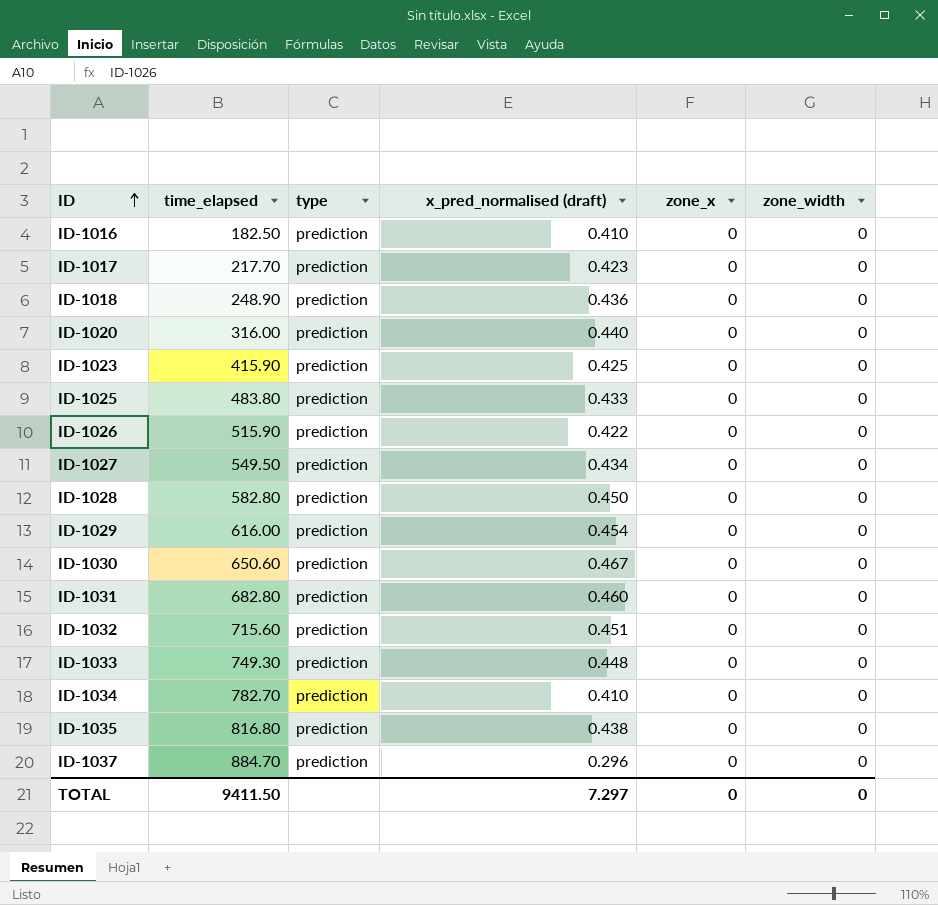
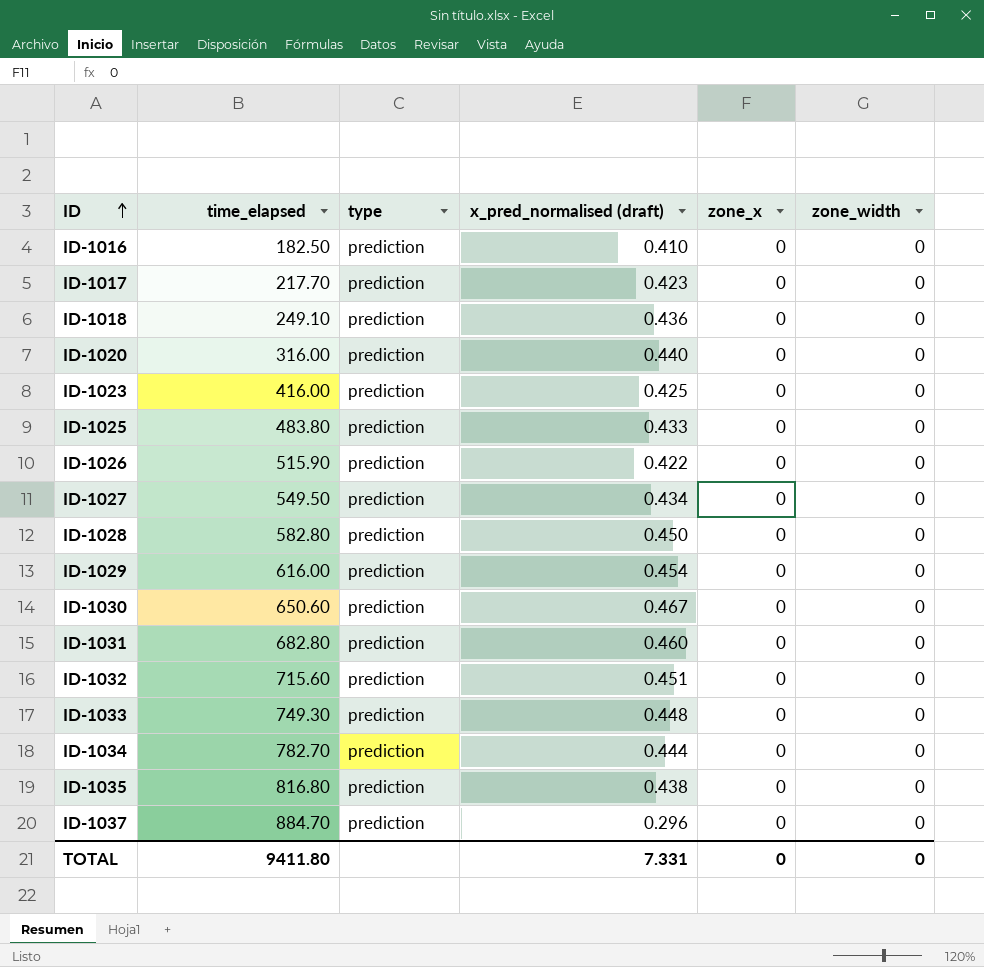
ID-1018 | time_elapsed: 248.90 -> 249.10
ID-1023 | time_elapsed: 415.90 -> 416.00
ID-1034 | x_pred_normalised (draft): 0.410 -> 0.444
TOTAL | time_elapsed: 9411.50 -> 9411.80
TOTAL | x_pred_normalised (draft): 7.297 -> 7.331

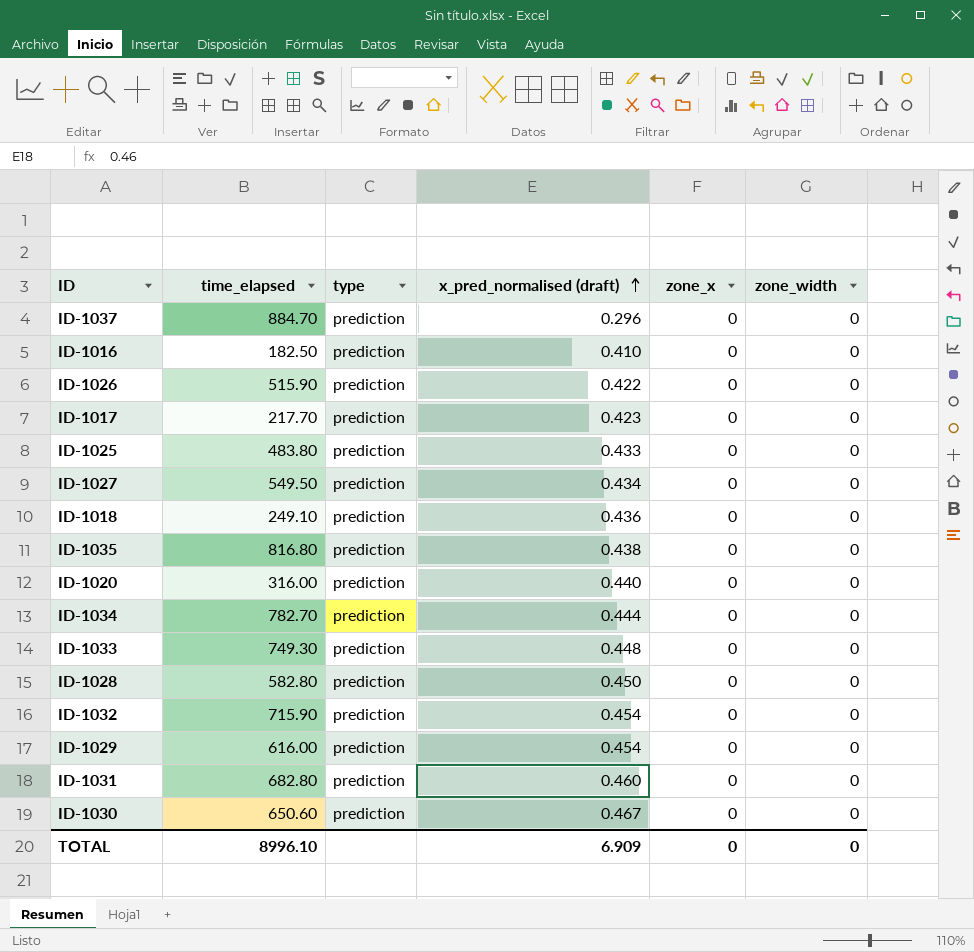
row order: ID ascending -> x_pred_normalised (draft) ascending
row ID-1023: 416.00 | prediction | 0.425 | 0 | 0 -> none
ID-1032 | time_elapsed: 715.60 -> 715.90
ID-1032 | x_pred_normalised (draft): 0.451 -> 0.454
TOTAL | time_elapsed: 9411.80 -> 8996.10
TOTAL | x_pred_normalised (draft): 7.331 -> 6.909

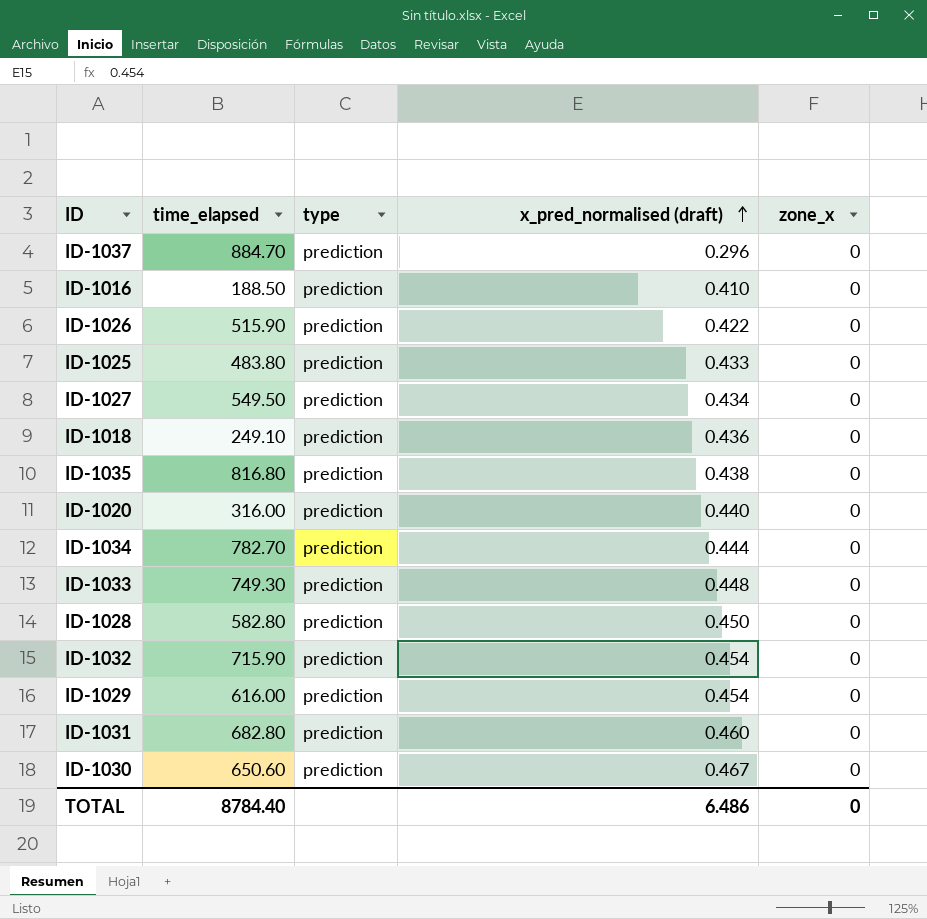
column zone_width | position: 6 -> none
row ID-1017: 217.70 | prediction | 0.423 | 0 | 0 -> none
ID-1016 | time_elapsed: 182.50 -> 188.50
TOTAL | time_elapsed: 8996.10 -> 8784.40
TOTAL | x_pred_normalised (draft): 6.909 -> 6.486

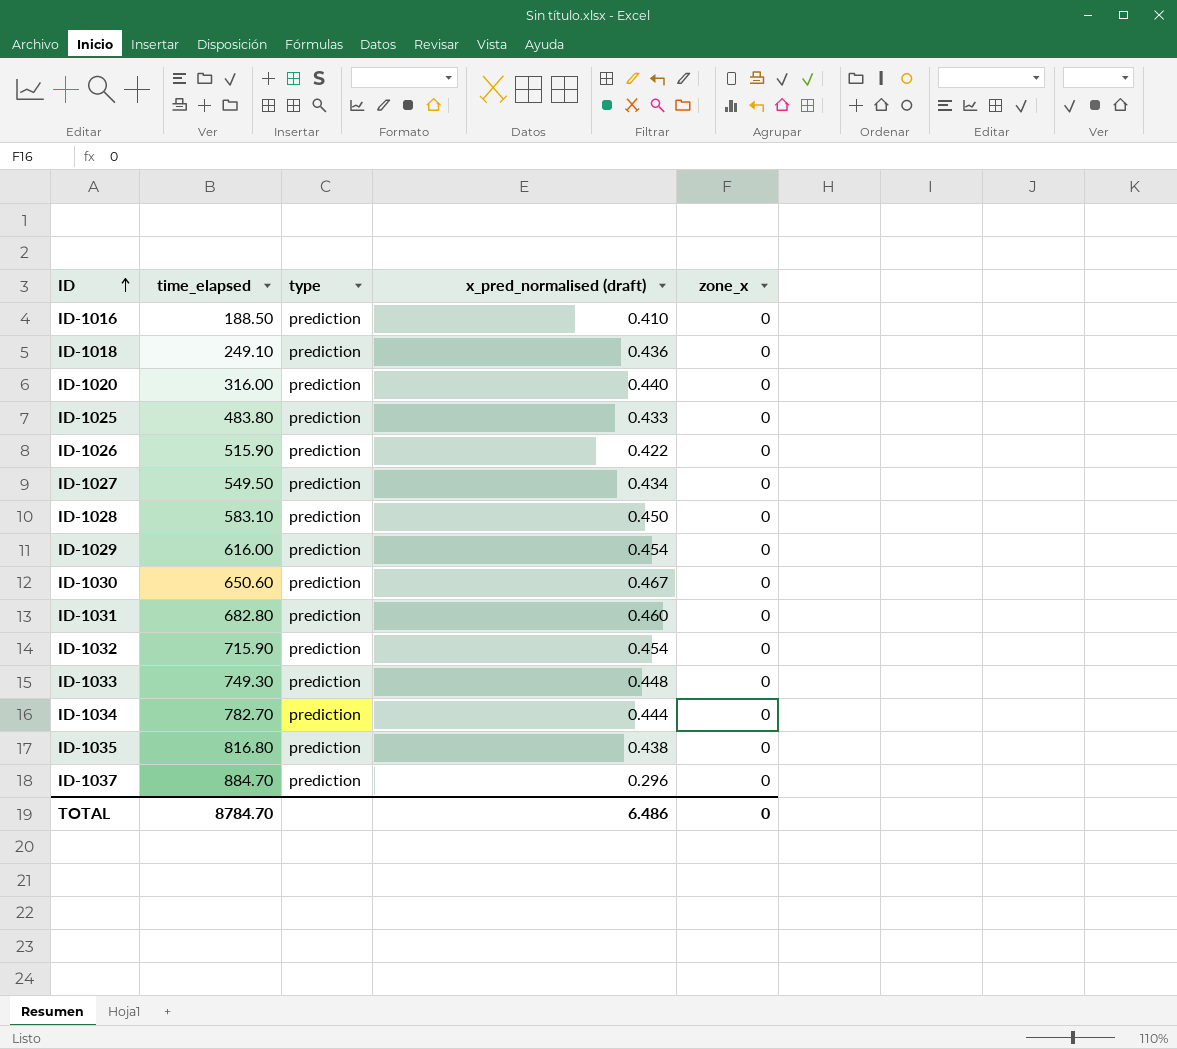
row order: x_pred_normalised (draft) ascending -> ID ascending
ID-1028 | time_elapsed: 582.80 -> 583.10
TOTAL | time_elapsed: 8784.40 -> 8784.70

